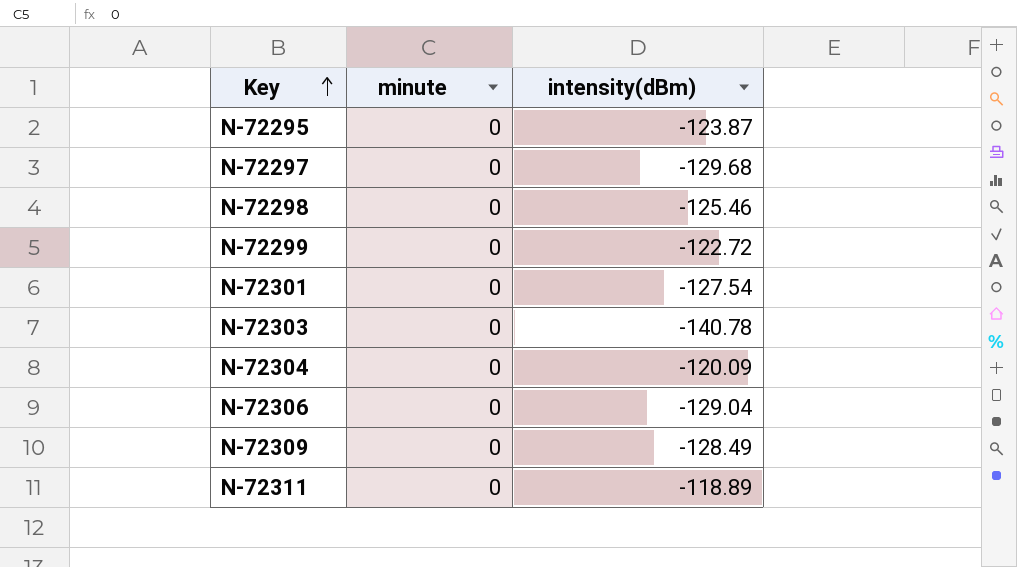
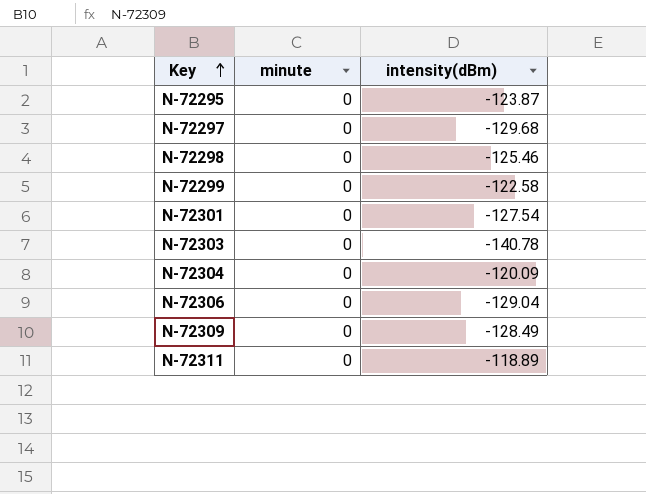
N-72299 | intensity(dBm): -122.72 -> -122.58

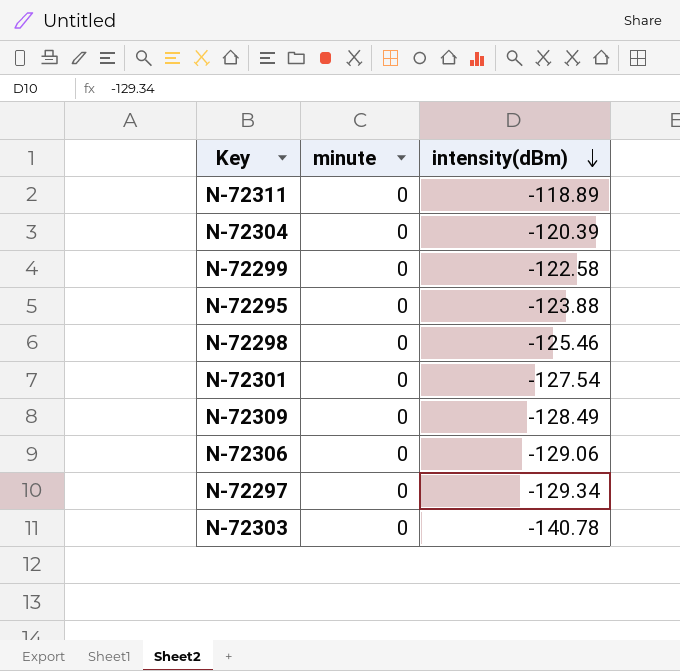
row order: Key ascending -> intensity(dBm) descending
N-72304 | intensity(dBm): -120.09 -> -120.39
N-72295 | intensity(dBm): -123.87 -> -123.88
N-72306 | intensity(dBm): -129.04 -> -129.06
N-72297 | intensity(dBm): -129.68 -> -129.34

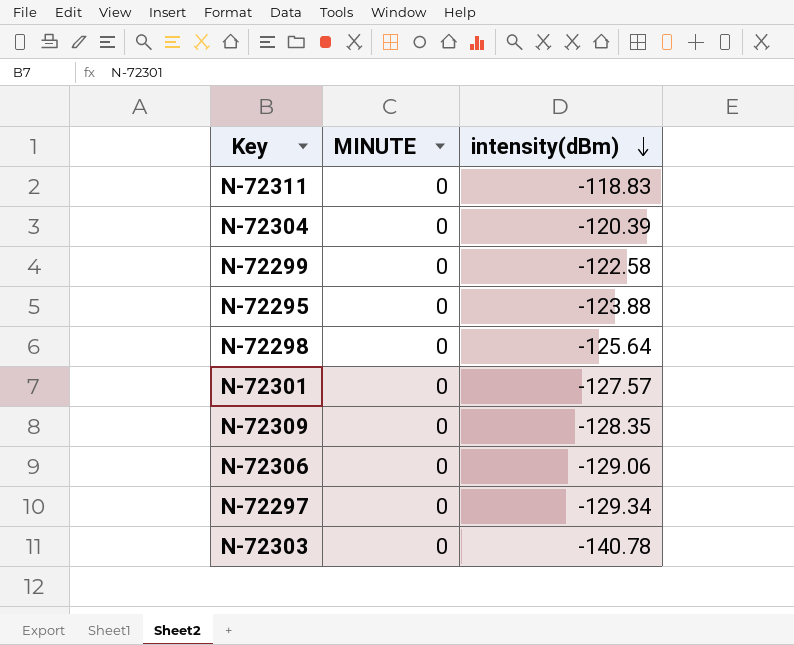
column name: minute -> MINUTE
N-72311 | intensity(dBm): -118.89 -> -118.83
N-72298 | intensity(dBm): -125.46 -> -125.64
N-72301 | intensity(dBm): -127.54 -> -127.57
N-72309 | intensity(dBm): -128.49 -> -128.35

